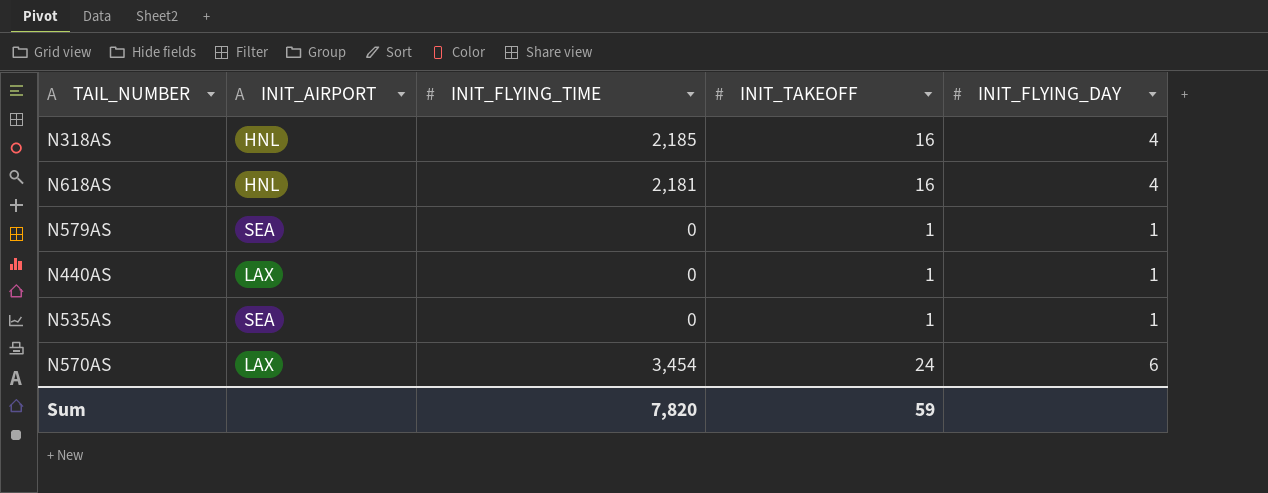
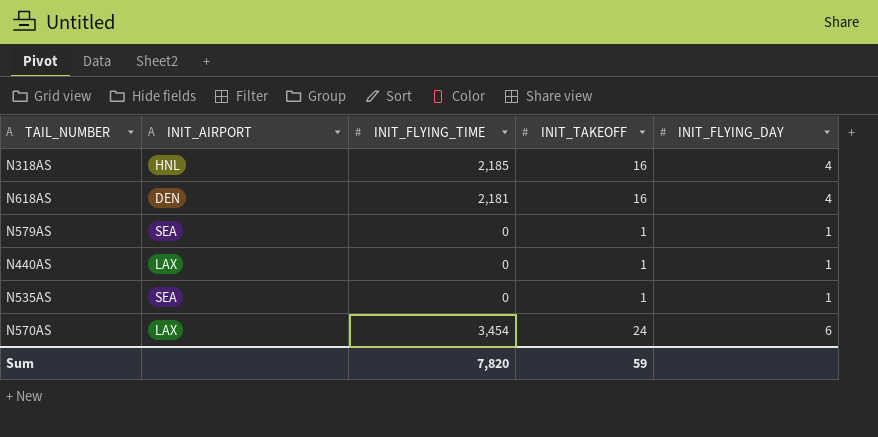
N618AS | INIT_AIRPORT: HNL -> DEN

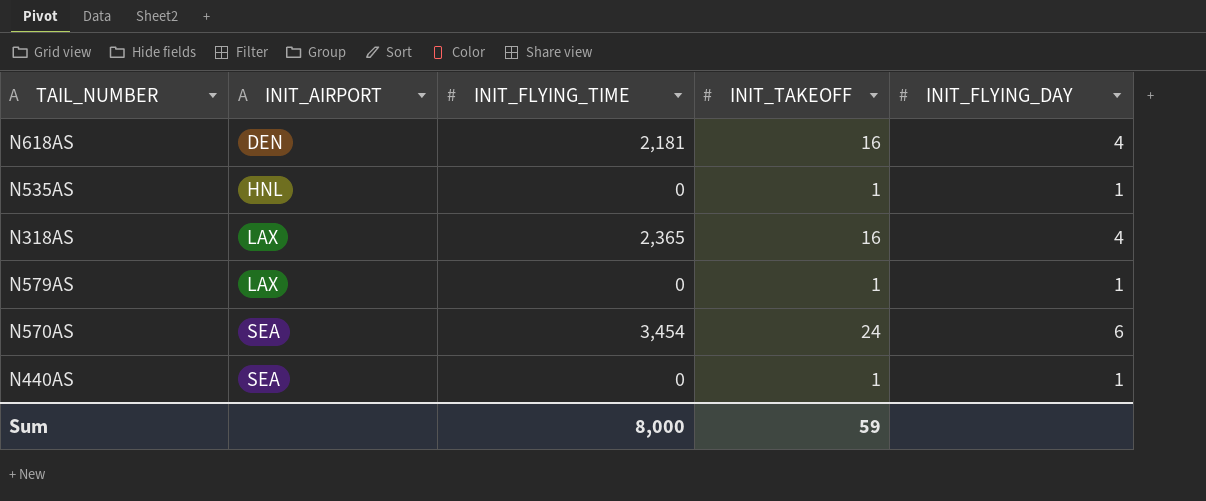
row order: none -> INIT_AIRPORT ascending
N535AS | INIT_AIRPORT: SEA -> HNL
N318AS | INIT_AIRPORT: HNL -> LAX
N318AS | INIT_FLYING_TIME: 2,185 -> 2,365
N579AS | INIT_AIRPORT: SEA -> LAX
N570AS | INIT_AIRPORT: LAX -> SEA
N440AS | INIT_AIRPORT: LAX -> SEA
Sum | INIT_FLYING_TIME: 7,820 -> 8,000

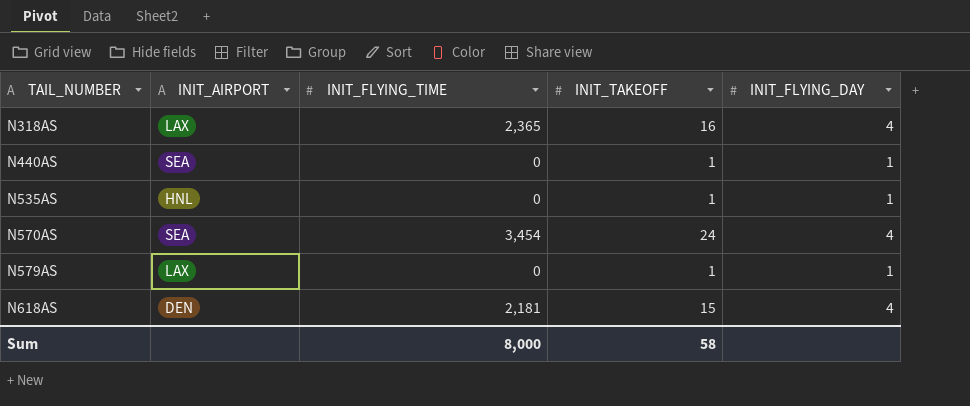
row order: INIT_AIRPORT ascending -> TAIL_NUMBER ascending
N570AS | INIT_FLYING_DAY: 6 -> 4
N618AS | INIT_TAKEOFF: 16 -> 15
Sum | INIT_TAKEOFF: 59 -> 58

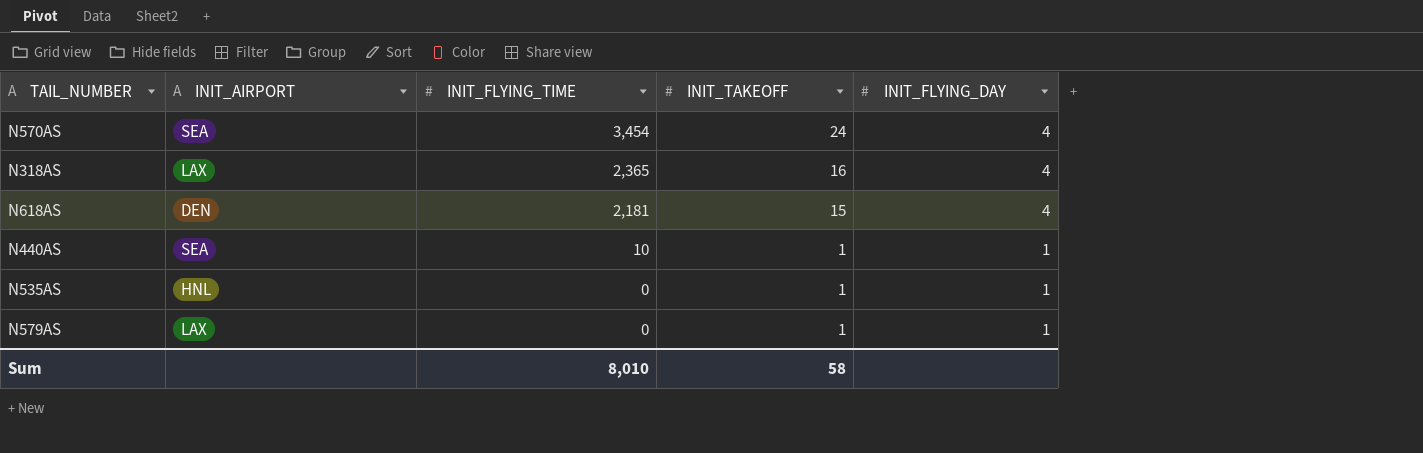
row order: TAIL_NUMBER ascending -> INIT_FLYING_TIME descending
N440AS | INIT_FLYING_TIME: 0 -> 10
Sum | INIT_FLYING_TIME: 8,000 -> 8,010

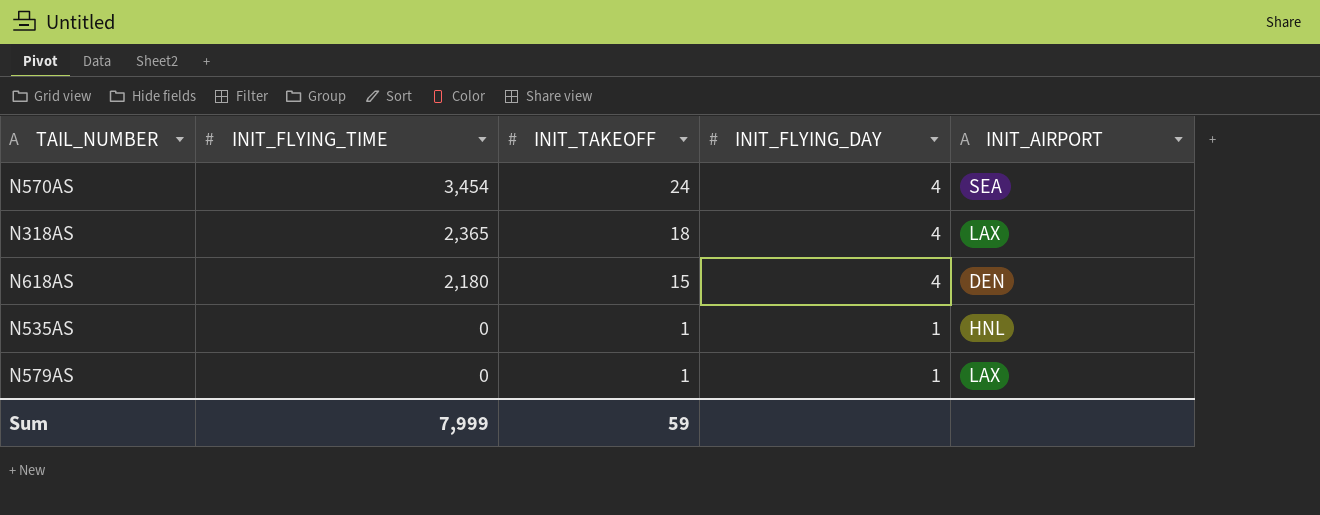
column INIT_AIRPORT | position: 2 -> 5
row N440AS: SEA | 10 | 1 | 1 -> none
N318AS | INIT_TAKEOFF: 16 -> 18
N618AS | INIT_FLYING_TIME: 2,181 -> 2,180
Sum | INIT_FLYING_TIME: 8,010 -> 7,999
Sum | INIT_TAKEOFF: 58 -> 59

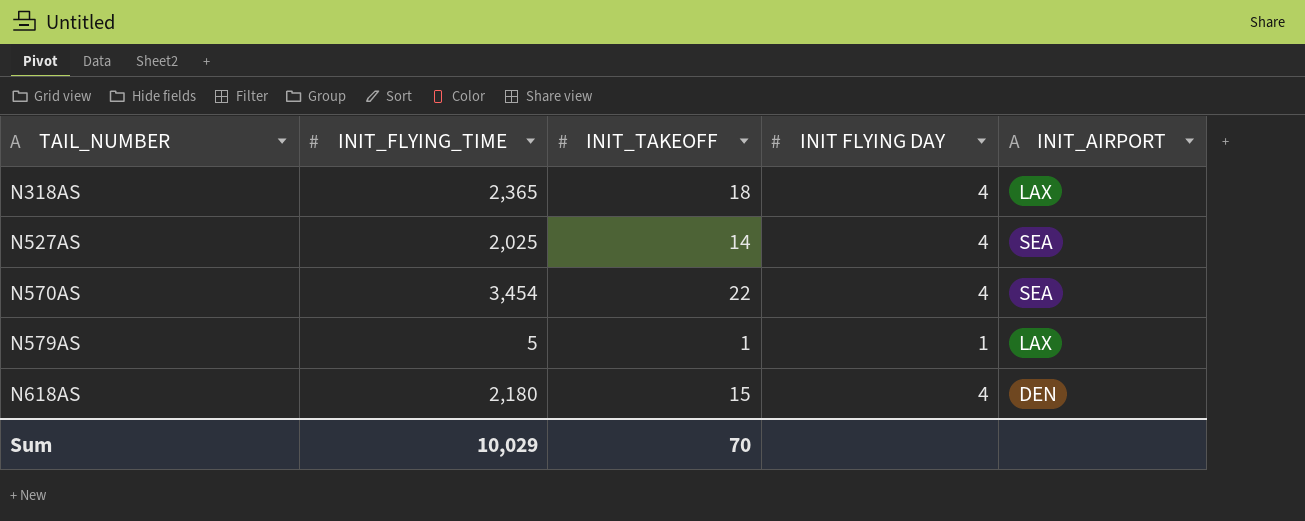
row order: INIT_FLYING_TIME descending -> TAIL_NUMBER ascending
column name: INIT_FLYING_DAY -> INIT FLYING DAY
row N535AS: 0 | 1 | 1 | HNL -> none
row N527AS: none -> 2,025 | 14 | 4 | SEA
N570AS | INIT_TAKEOFF: 24 -> 22
N579AS | INIT_FLYING_TIME: 0 -> 5
Sum | INIT_FLYING_TIME: 7,999 -> 10,029
Sum | INIT_TAKEOFF: 59 -> 70

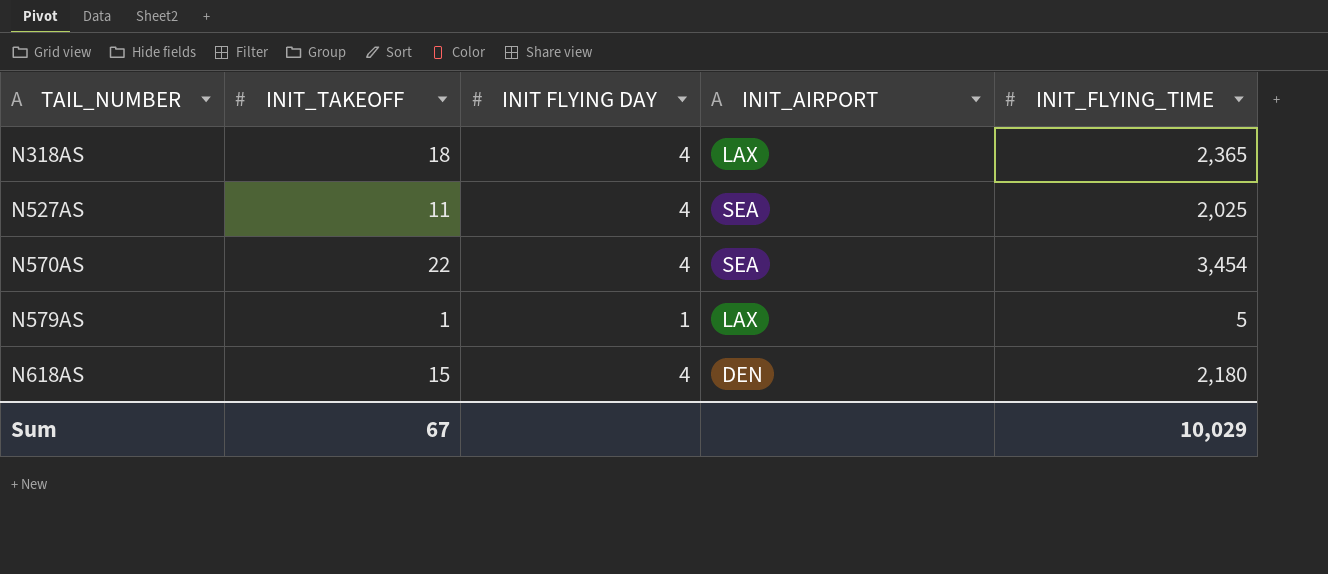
column INIT_FLYING_TIME | position: 2 -> 5
N527AS | INIT_TAKEOFF: 14 -> 11
Sum | INIT_TAKEOFF: 70 -> 67

